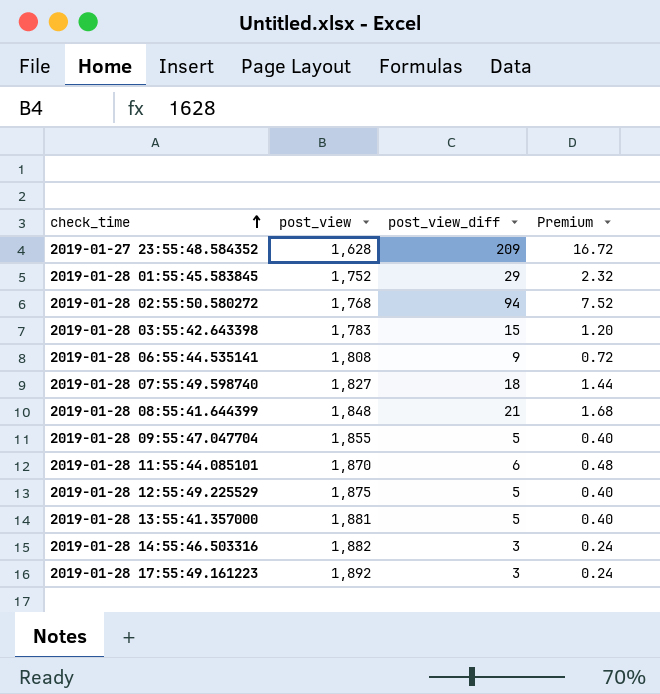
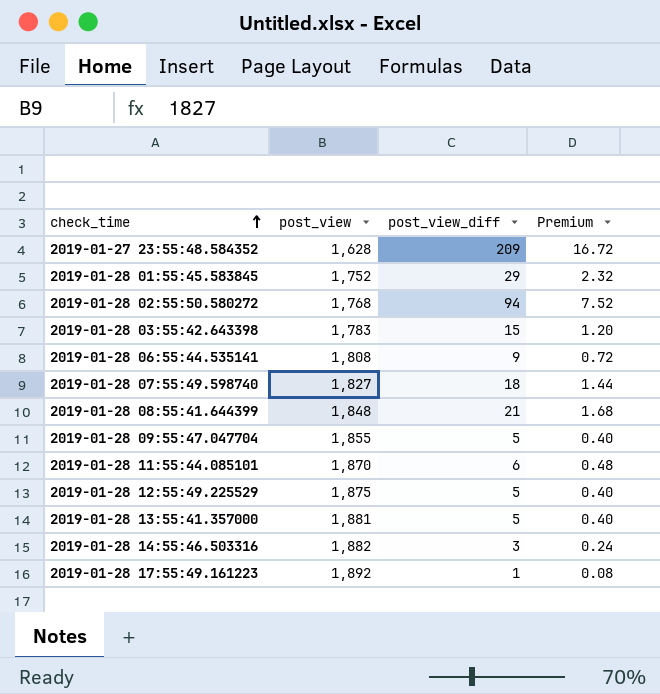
2019-01-28 17:55:49.161223 | post_view_diff: 3 -> 1
2019-01-28 17:55:49.161223 | Premium: 0.24 -> 0.08

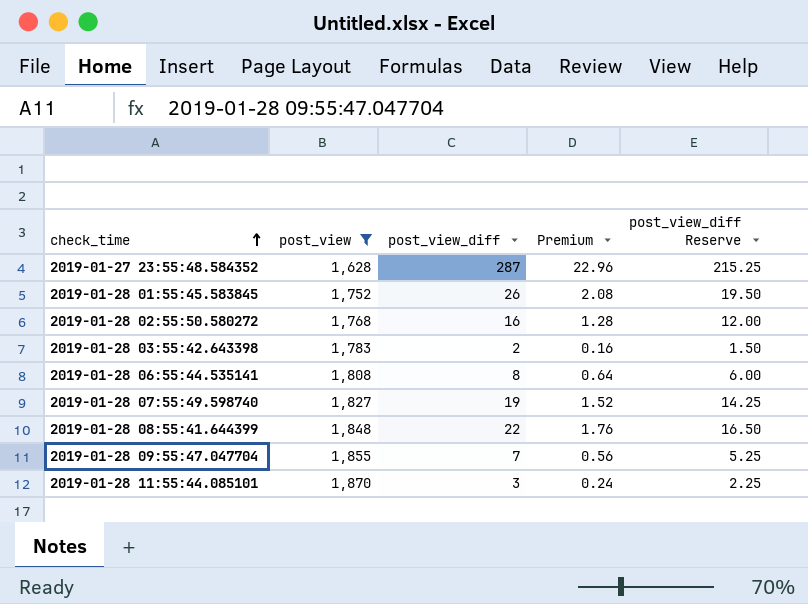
filter: none -> post_view <= 1,870
column post_view_diff Reserve | formula: none -> [post_view_diff] * 0.75
2019-01-27 23:55:48.584352 | post_view_diff: 209 -> 287
2019-01-27 23:55:48.584352 | Premium: 16.72 -> 22.96
2019-01-28 01:55:45.583845 | post_view_diff: 29 -> 26
2019-01-28 01:55:45.583845 | Premium: 2.32 -> 2.08
2019-01-28 02:55:50.580272 | post_view_diff: 94 -> 16
2019-01-28 02:55:50.580272 | Premium: 7.52 -> 1.28
2019-01-28 03:55:42.643398 | post_view_diff: 15 -> 2
2019-01-28 03:55:42.643398 | Premium: 1.20 -> 0.16
2019-01-28 06:55:44.535141 | post_view_diff: 9 -> 8
2019-01-28 06:55:44.535141 | Premium: 0.72 -> 0.64
2019-01-28 07:55:49.598740 | post_view_diff: 18 -> 19
2019-01-28 07:55:49.598740 | Premium: 1.44 -> 1.52
2019-01-28 08:55:41.644399 | post_view_diff: 21 -> 22
2019-01-28 08:55:41.644399 | Premium: 1.68 -> 1.76
2019-01-28 09:55:47.047704 | post_view_diff: 5 -> 7
2019-01-28 09:55:47.047704 | Premium: 0.40 -> 0.56
2019-01-28 11:55:44.085101 | post_view_diff: 6 -> 3
2019-01-28 11:55:44.085101 | Premium: 0.48 -> 0.24

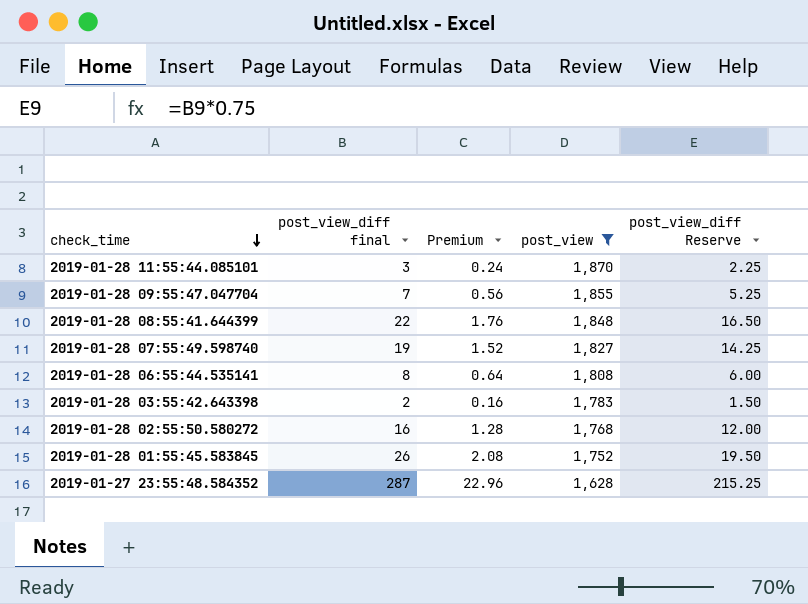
row order: check_time ascending -> check_time descending
column name: post_view_diff -> post_view_diff final
column post_view | position: 2 -> 4

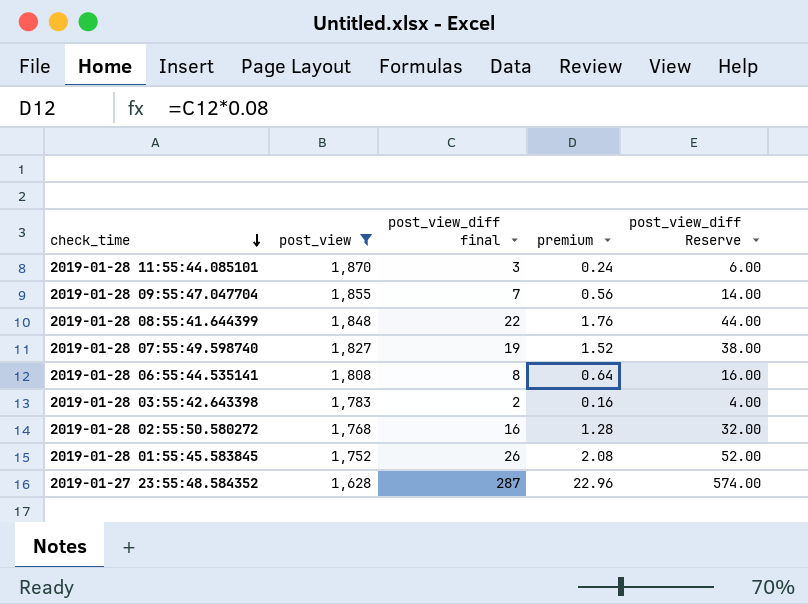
column post_view | position: 4 -> 2
column name: Premium -> premium
column post_view_diff Reserve | formula: [post_view_diff final] * 0.75 -> [post_view_diff final] * 2

